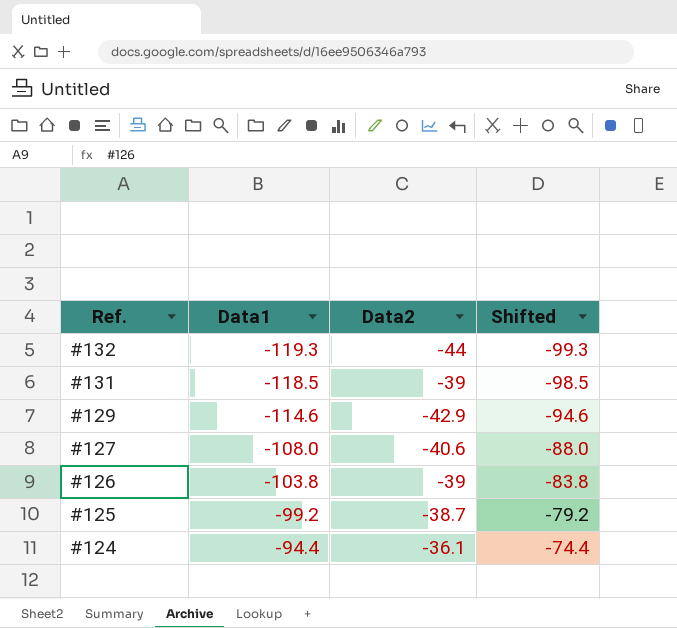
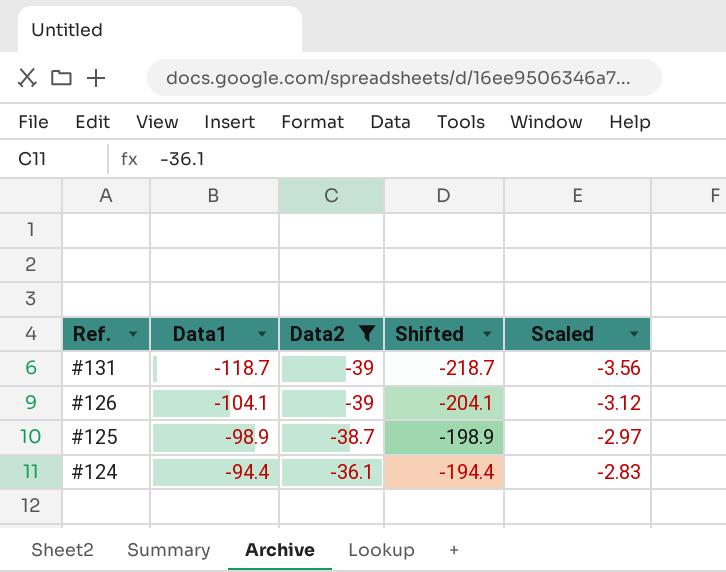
filter: none -> Data2 >= -39
column Shifted | formula: [Data1] + 20 -> [Data1] - 100
column Scaled | formula: none -> [Data1] * 0.03
#131 | Data1: -118.5 -> -118.7
#126 | Data1: -103.8 -> -104.1
#125 | Data1: -99.2 -> -98.9

